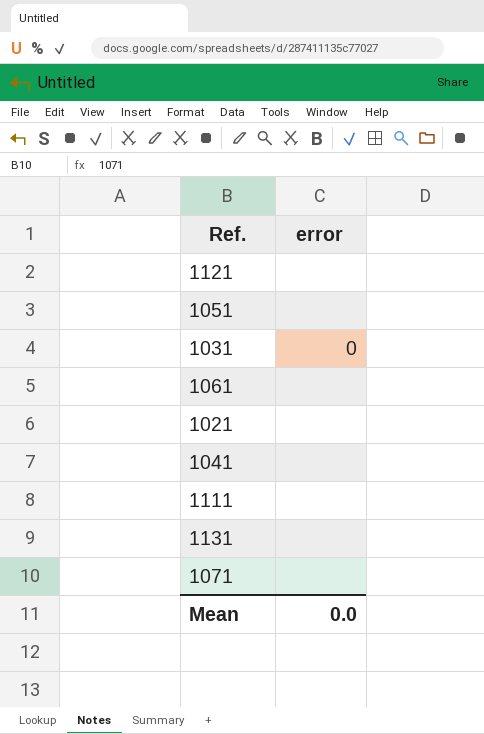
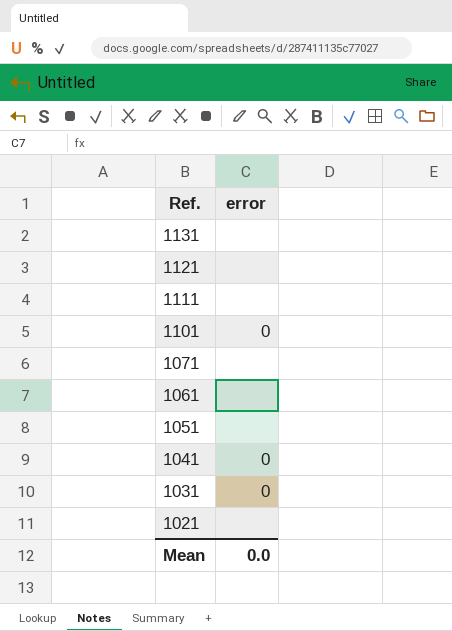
row order: none -> Ref. descending
row 1101: none -> 0
1041 | error: none -> 0

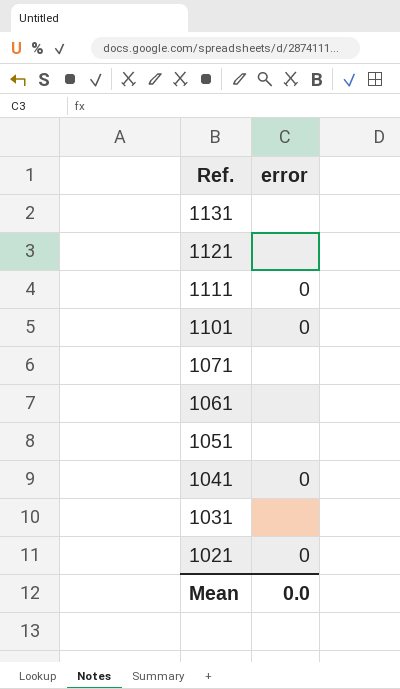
1111 | error: none -> 0
1031 | error: 0 -> none
1021 | error: none -> 0

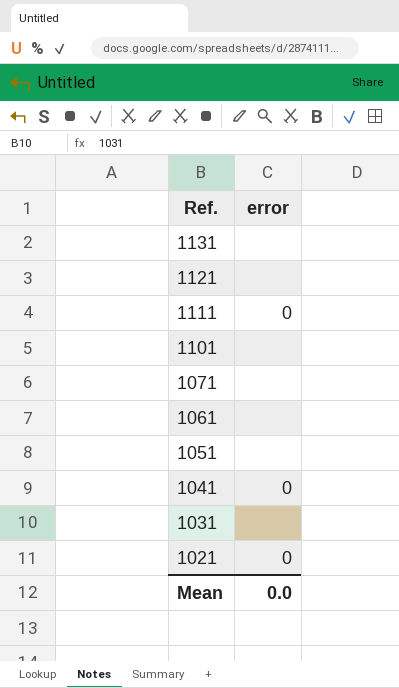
1101 | error: 0 -> none

